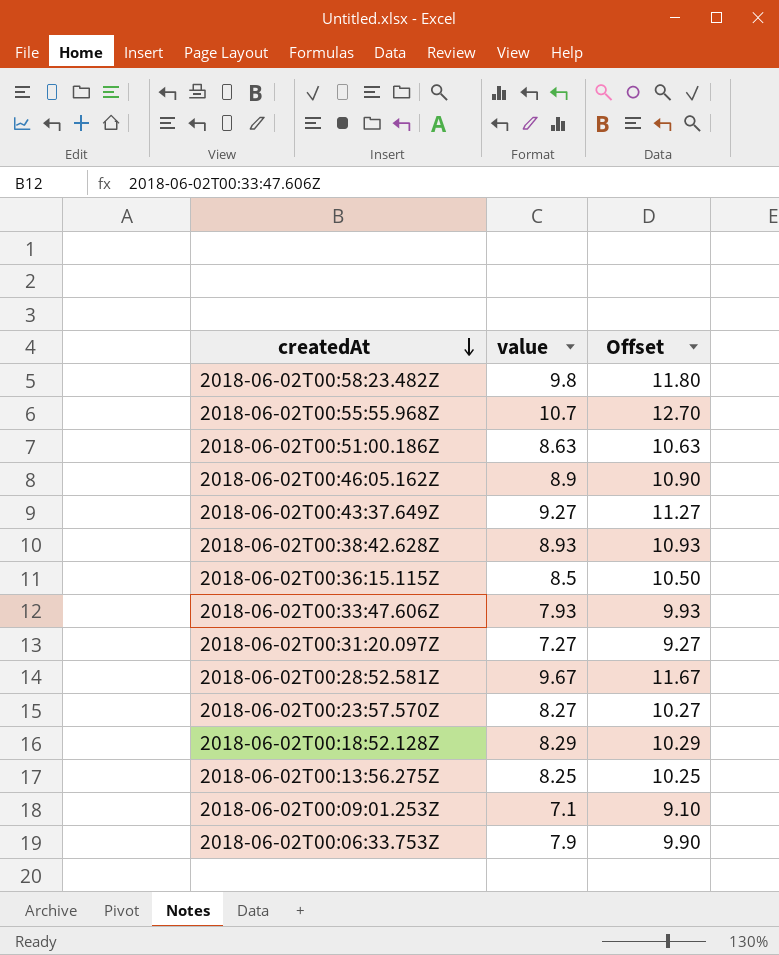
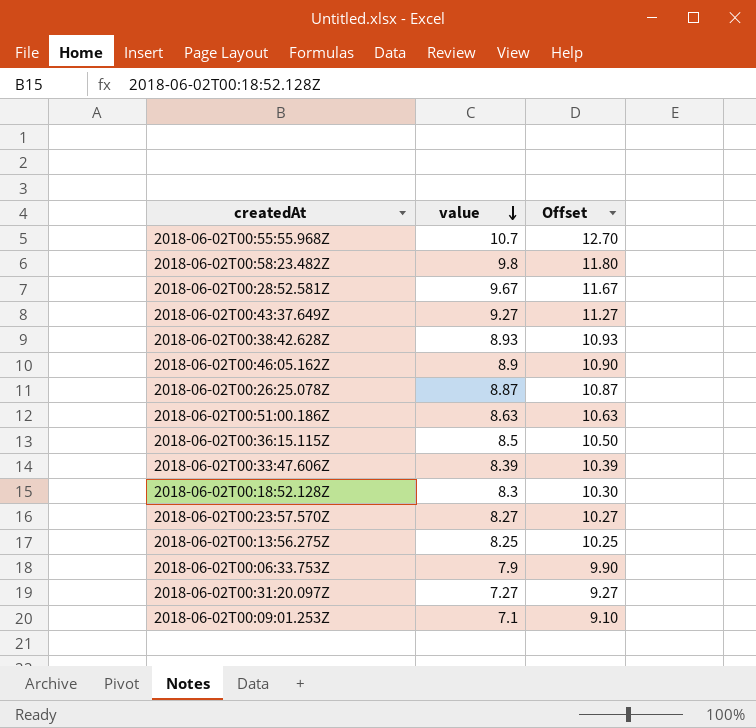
row order: createdAt descending -> value descending
row 2018-06-02T00:26:25.078Z: none -> 8.87 | 10.87
2018-06-02T00:33:47.606Z | value: 7.93 -> 8.39
2018-06-02T00:33:47.606Z | Offset: 9.93 -> 10.39
2018-06-02T00:18:52.128Z | value: 8.29 -> 8.3
2018-06-02T00:18:52.128Z | Offset: 10.29 -> 10.30

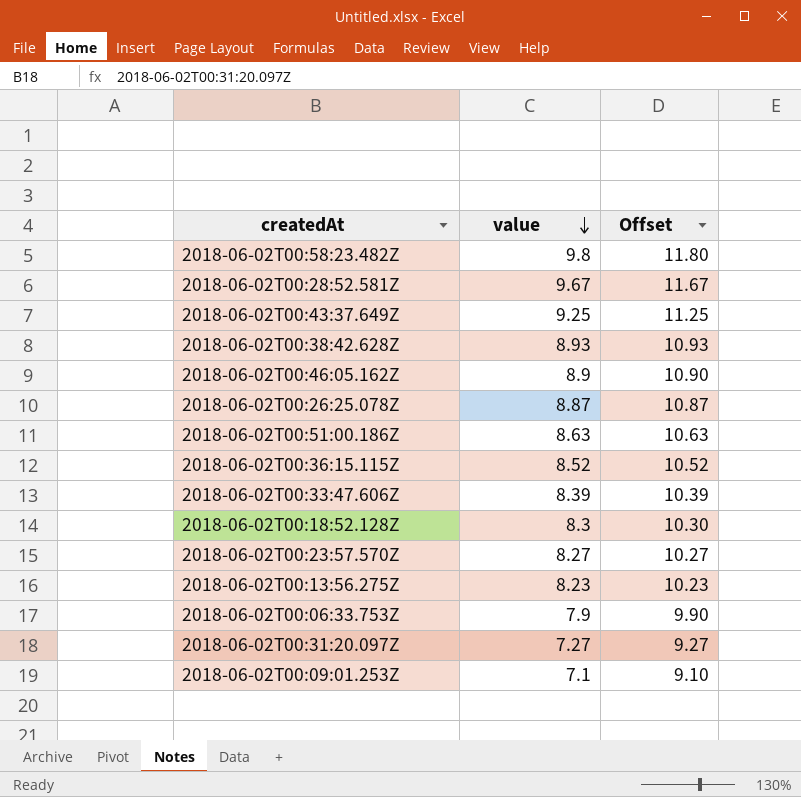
row 2018-06-02T00:55:55.968Z: 10.7 | 12.70 -> none
2018-06-02T00:43:37.649Z | value: 9.27 -> 9.25
2018-06-02T00:43:37.649Z | Offset: 11.27 -> 11.25
2018-06-02T00:36:15.115Z | value: 8.5 -> 8.52
2018-06-02T00:36:15.115Z | Offset: 10.50 -> 10.52
2018-06-02T00:13:56.275Z | value: 8.25 -> 8.23
2018-06-02T00:13:56.275Z | Offset: 10.25 -> 10.23

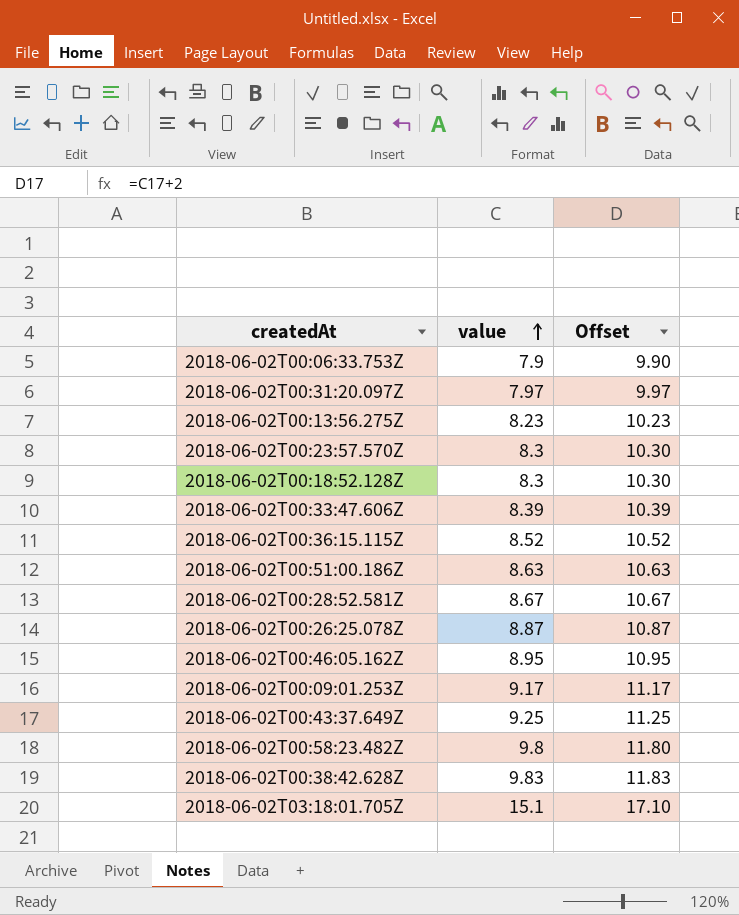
row order: value descending -> value ascending
2018-06-02T00:31:20.097Z | value: 7.27 -> 7.97
2018-06-02T00:31:20.097Z | Offset: 9.27 -> 9.97
2018-06-02T00:23:57.570Z | value: 8.27 -> 8.3
2018-06-02T00:23:57.570Z | Offset: 10.27 -> 10.30
2018-06-02T00:28:52.581Z | value: 9.67 -> 8.67
2018-06-02T00:28:52.581Z | Offset: 11.67 -> 10.67
2018-06-02T00:46:05.162Z | value: 8.9 -> 8.95
2018-06-02T00:46:05.162Z | Offset: 10.90 -> 10.95
2018-06-02T00:09:01.253Z | value: 7.1 -> 9.17
2018-06-02T00:09:01.253Z | Offset: 9.10 -> 11.17
2018-06-02T00:38:42.628Z | value: 8.93 -> 9.83
2018-06-02T00:38:42.628Z | Offset: 10.93 -> 11.83
row 2018-06-02T03:18:01.705Z: none -> 15.1 | 17.10

